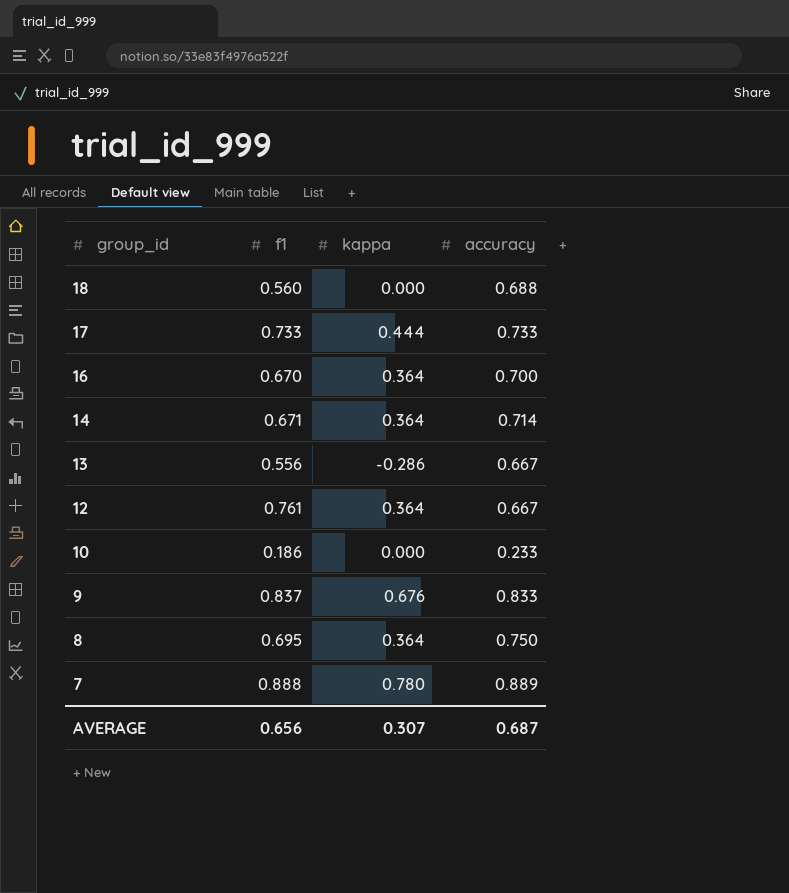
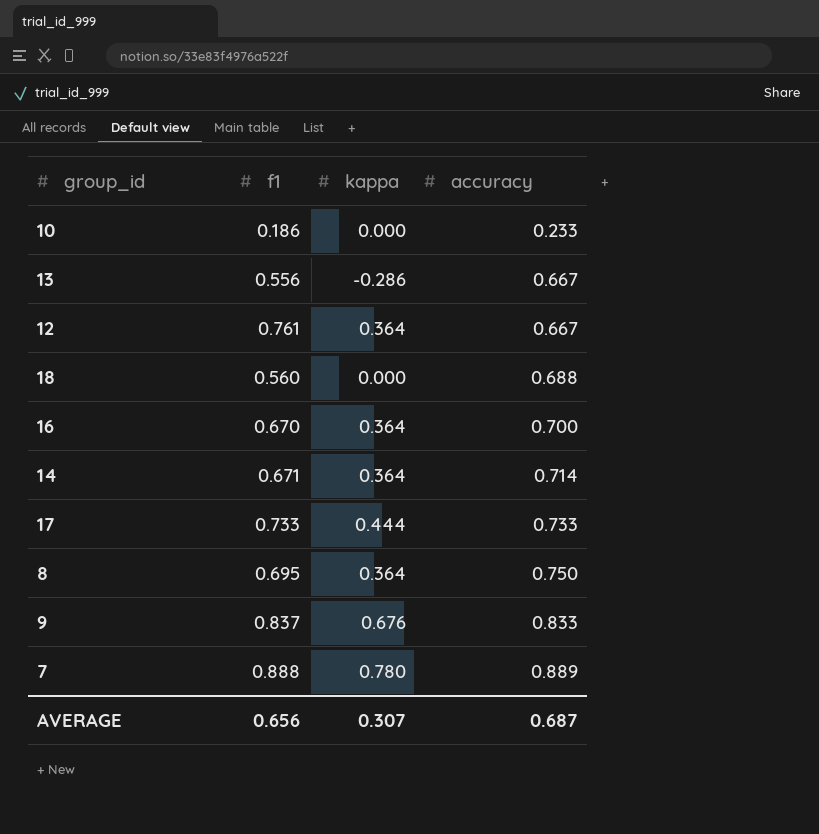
row order: group_id descending -> accuracy ascending

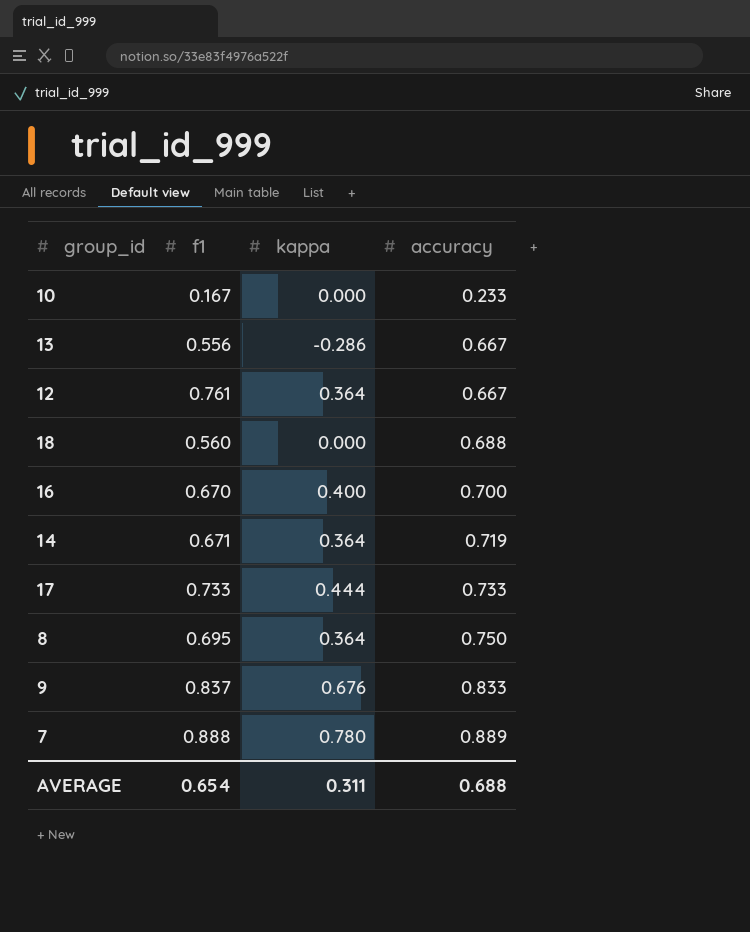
10 | f1: 0.186 -> 0.167
16 | kappa: 0.364 -> 0.400
14 | accuracy: 0.714 -> 0.719
AVERAGE | f1: 0.656 -> 0.654
AVERAGE | kappa: 0.307 -> 0.311
AVERAGE | accuracy: 0.687 -> 0.688

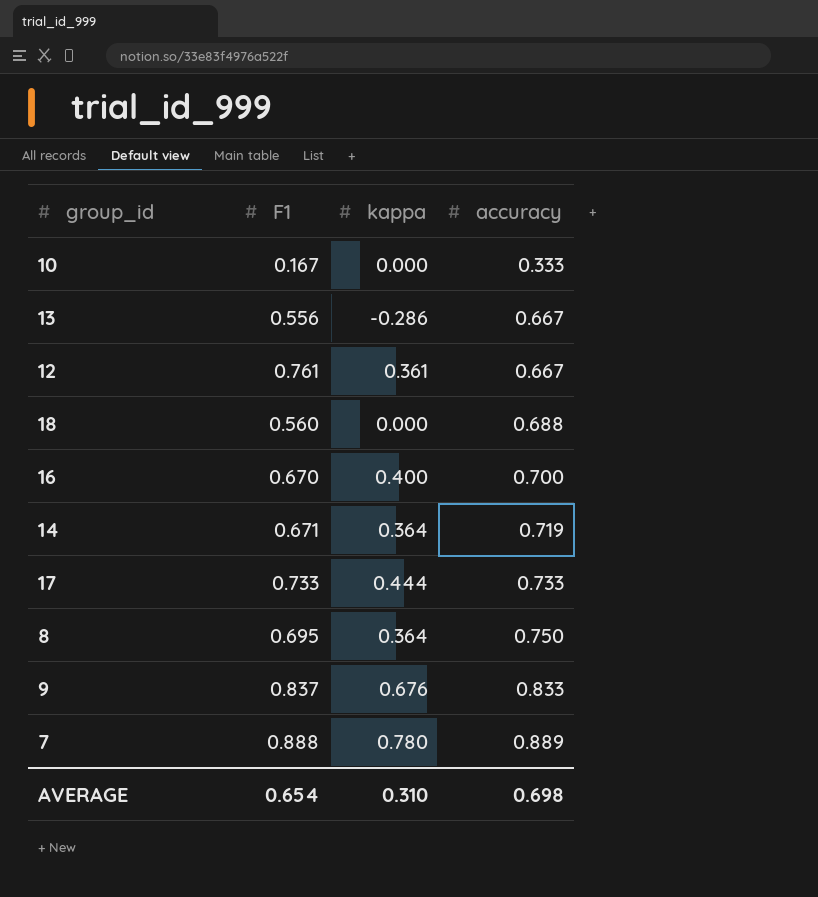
column name: f1 -> F1
10 | accuracy: 0.233 -> 0.333
12 | kappa: 0.364 -> 0.361
AVERAGE | kappa: 0.311 -> 0.310
AVERAGE | accuracy: 0.688 -> 0.698

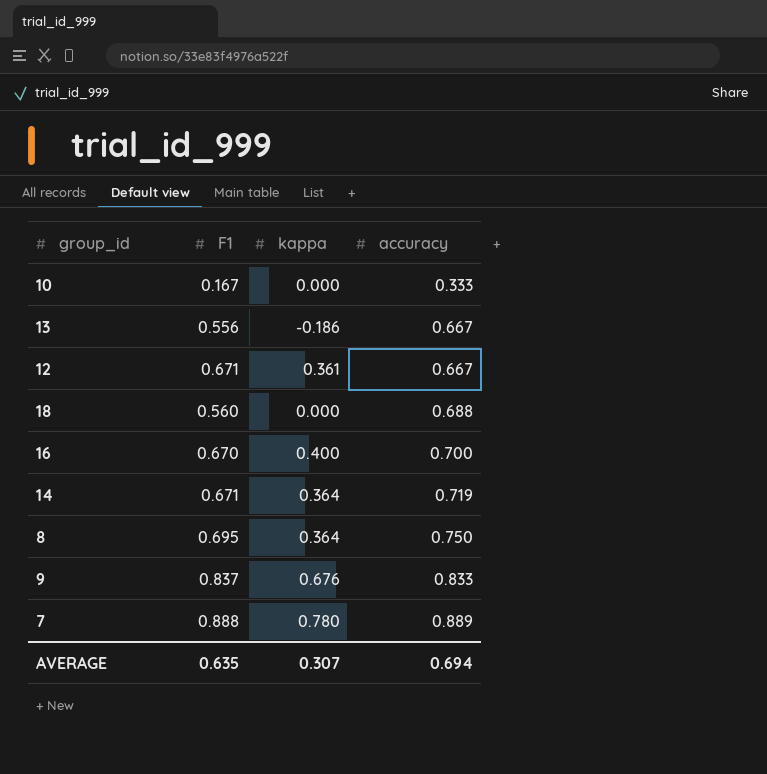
row 17: 0.733 | 0.444 | 0.733 -> none
13 | kappa: -0.286 -> -0.186
12 | F1: 0.761 -> 0.671
AVERAGE | F1: 0.654 -> 0.635
AVERAGE | kappa: 0.310 -> 0.307
AVERAGE | accuracy: 0.698 -> 0.694

